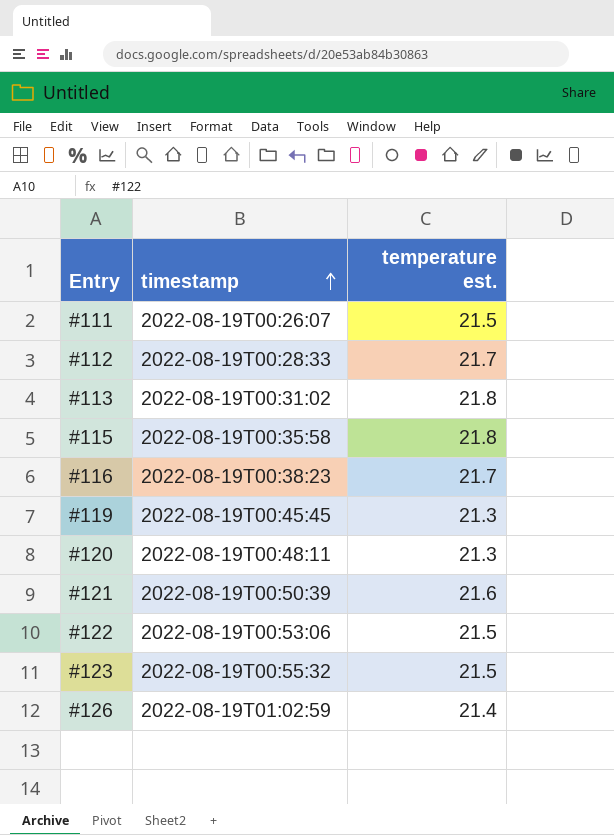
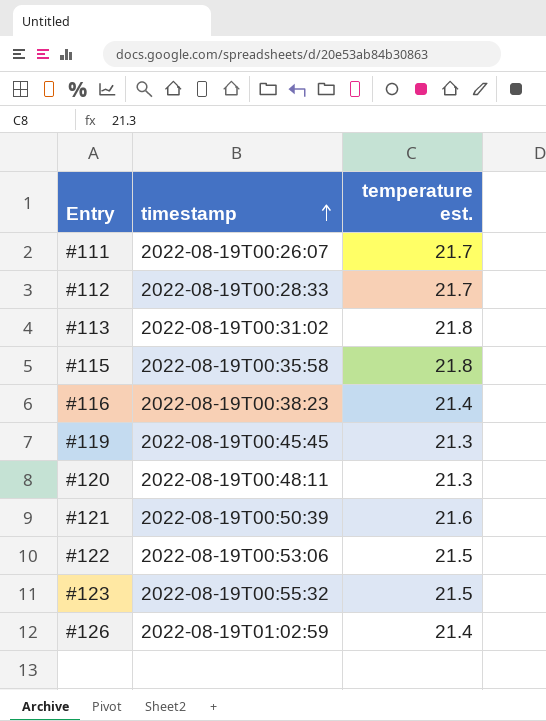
#111 | temperature est.: 21.5 -> 21.7
#116 | temperature est.: 21.7 -> 21.4

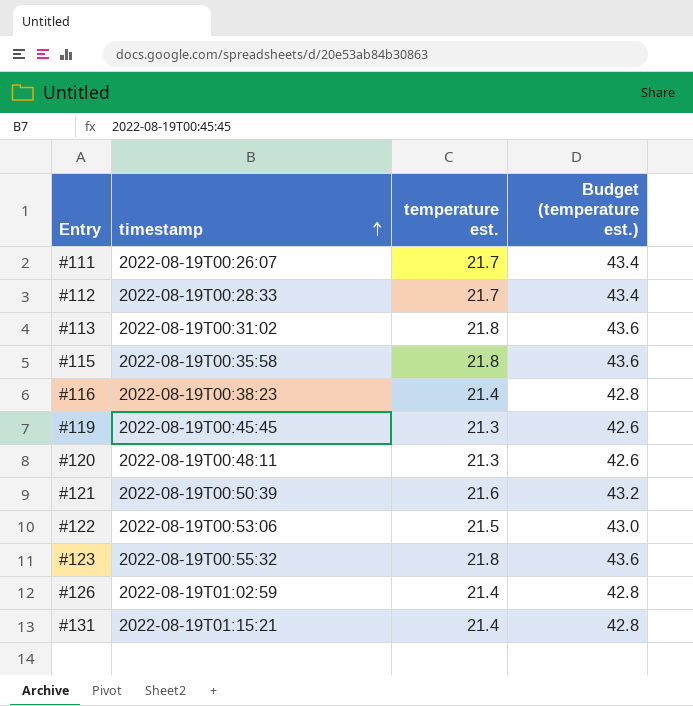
column Budget (temperature est.) | formula: none -> [temperature est.] * 2
#123 | temperature est.: 21.5 -> 21.8
row #131: none -> 2022-08-19T01:15:21 | 21.4 | 42.8

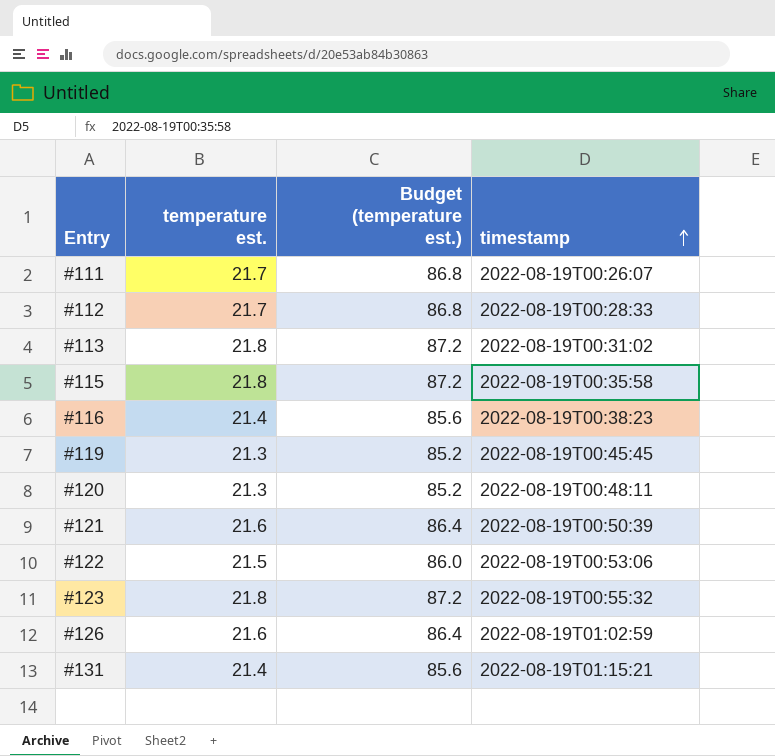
column Budget (temperature est.) | formula: [temperature est.] * 2 -> [temperature est.] * 4
column timestamp | position: 2 -> 4
#126 | temperature est.: 21.4 -> 21.6

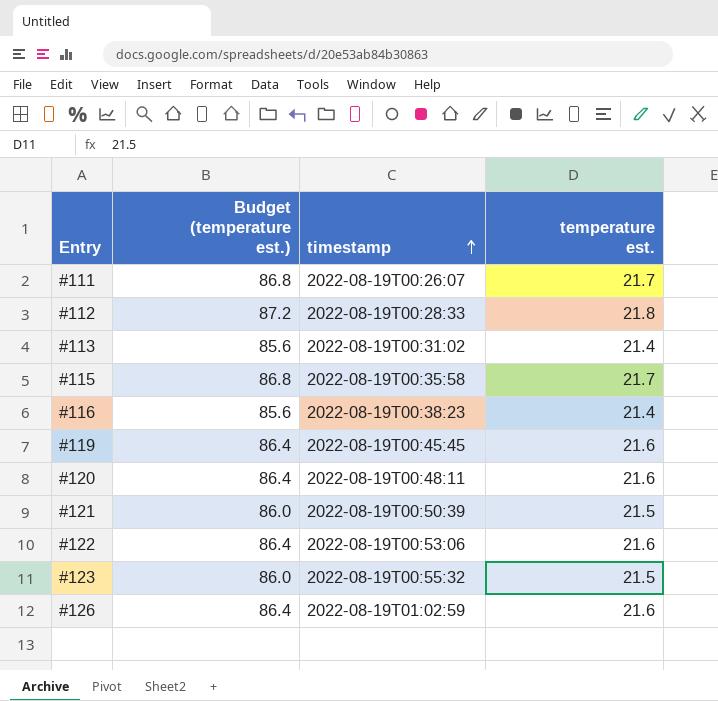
column temperature est. | position: 2 -> 4
row #131: 21.4 | 85.6 | 2022-08-19T01:15:21 -> none
#112 | Budget (temperature est.): 86.8 -> 87.2
#112 | temperature est.: 21.7 -> 21.8
#113 | Budget (temperature est.): 87.2 -> 85.6
#113 | temperature est.: 21.8 -> 21.4
#115 | Budget (temperature est.): 87.2 -> 86.8
#115 | temperature est.: 21.8 -> 21.7
#119 | Budget (temperature est.): 85.2 -> 86.4
#119 | temperature est.: 21.3 -> 21.6
#120 | Budget (temperature est.): 85.2 -> 86.4
#120 | temperature est.: 21.3 -> 21.6
#121 | Budget (temperature est.): 86.4 -> 86.0
#121 | temperature est.: 21.6 -> 21.5
#122 | Budget (temperature est.): 86.0 -> 86.4
#122 | temperature est.: 21.5 -> 21.6
#123 | Budget (temperature est.): 87.2 -> 86.0
#123 | temperature est.: 21.8 -> 21.5

